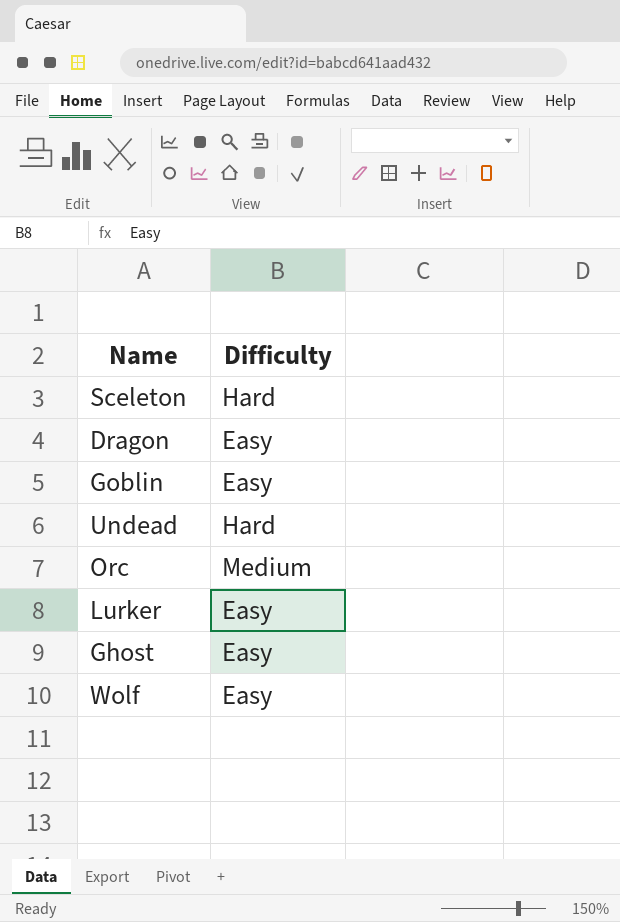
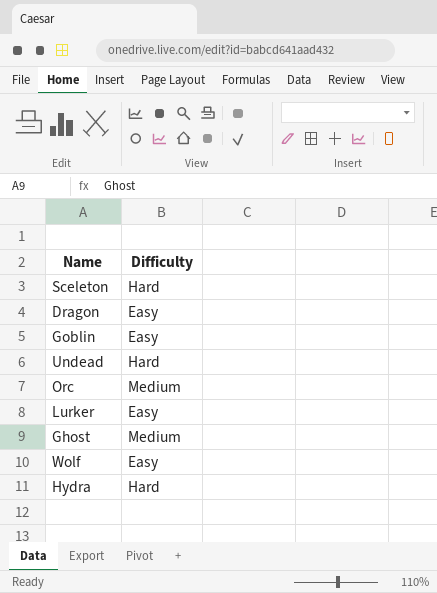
Ghost | Difficulty: Easy -> Medium
row Hydra: none -> Hard

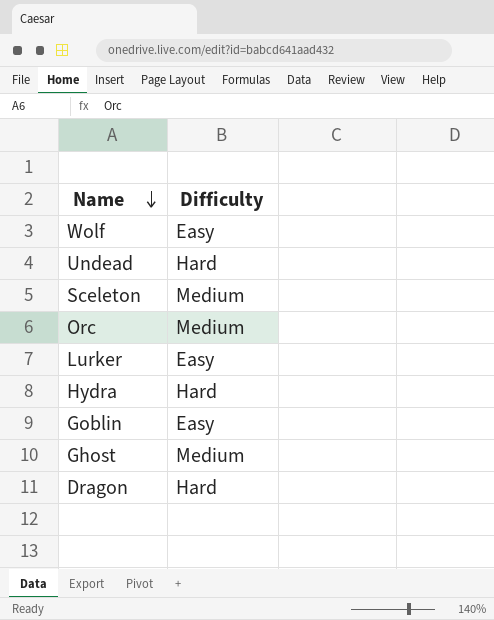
row order: none -> Name descending
Sceleton | Difficulty: Hard -> Medium
Dragon | Difficulty: Easy -> Hard

